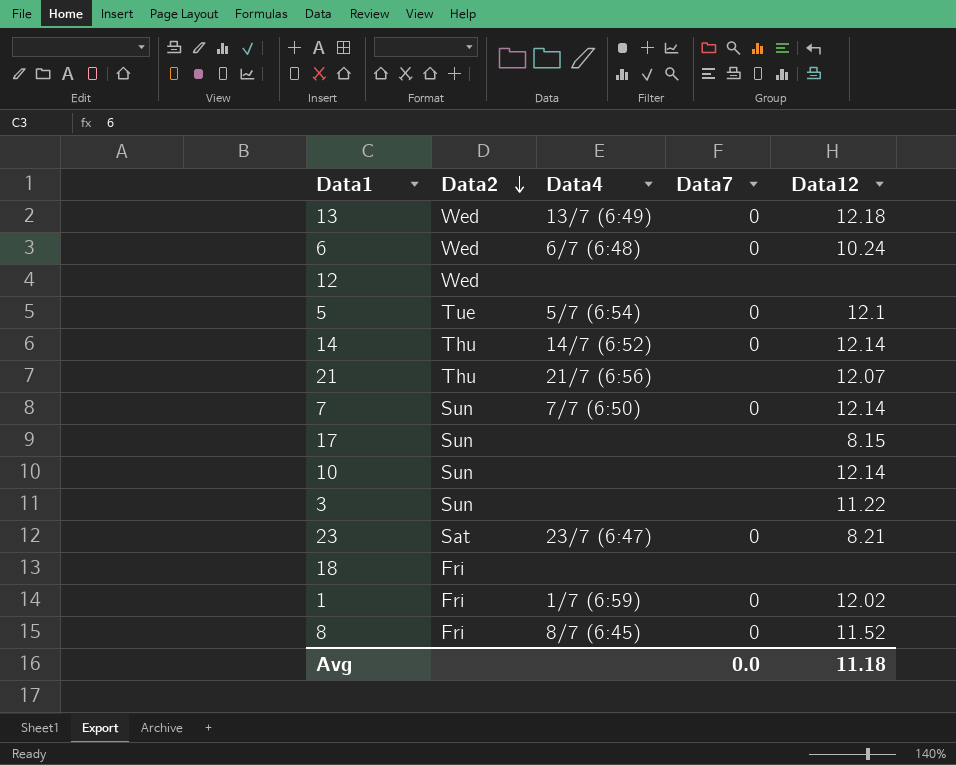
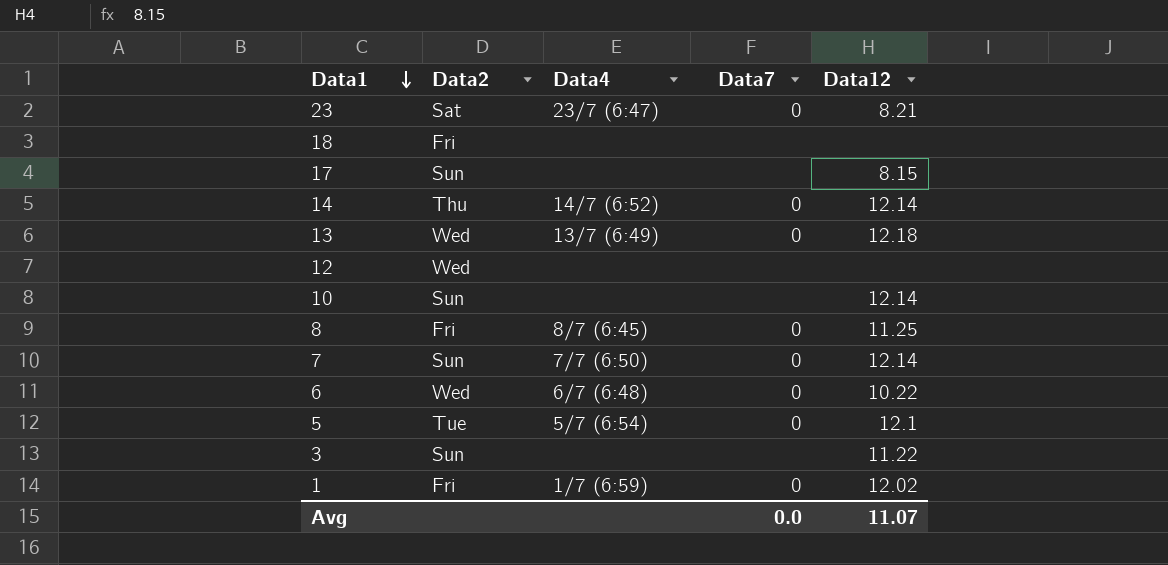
row order: Data2 descending -> Data1 descending
row 21: Thu | 21/7 (6:56) | none | 12.07 -> none
8 | Data12: 11.52 -> 11.25
6 | Data12: 10.24 -> 10.22
Avg | Data12: 11.18 -> 11.07

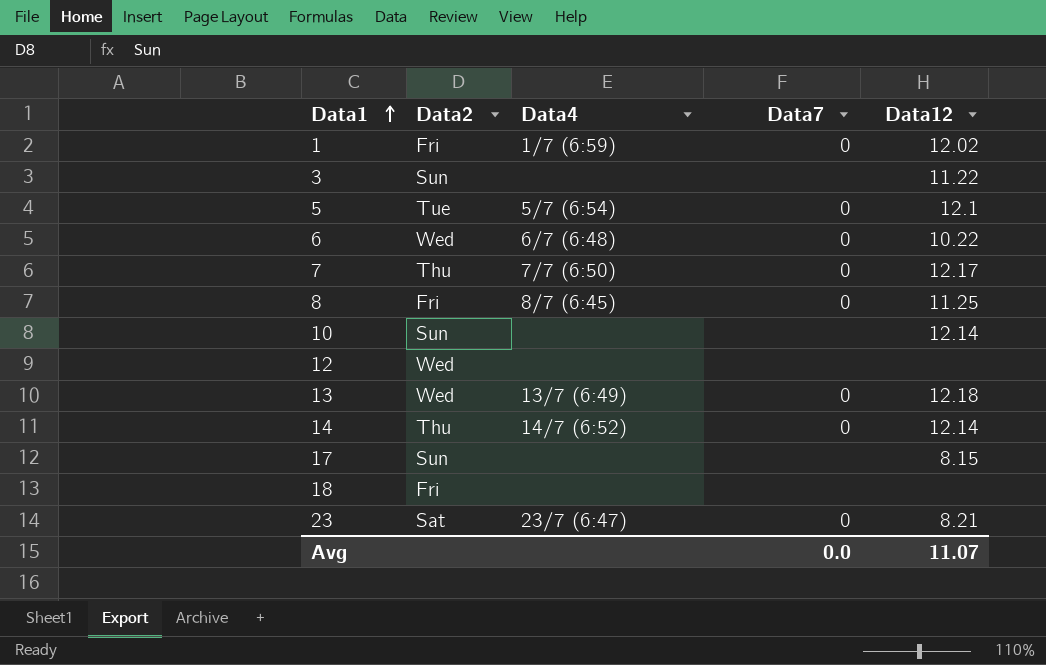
row order: Data1 descending -> Data1 ascending
7 | Data2: Sun -> Thu
7 | Data12: 12.14 -> 12.17

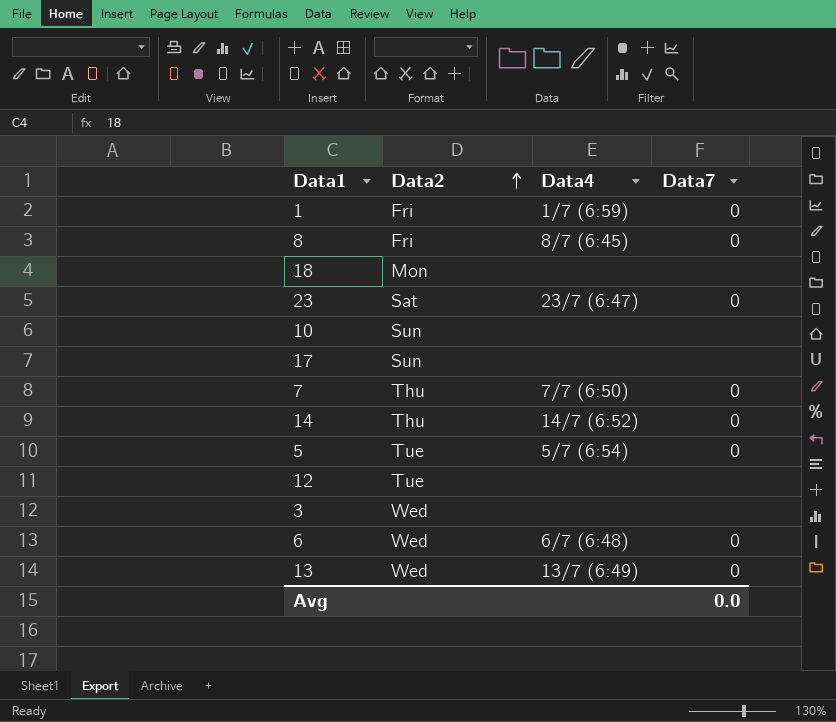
row order: Data1 ascending -> Data2 ascending
column Data12 | position: 5 -> none
18 | Data2: Fri -> Mon
12 | Data2: Wed -> Tue
3 | Data2: Sun -> Wed

